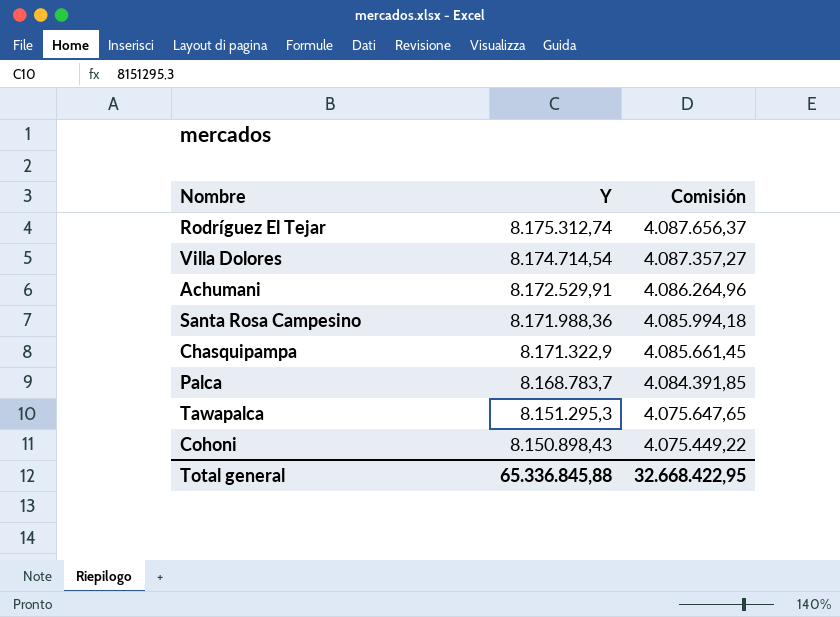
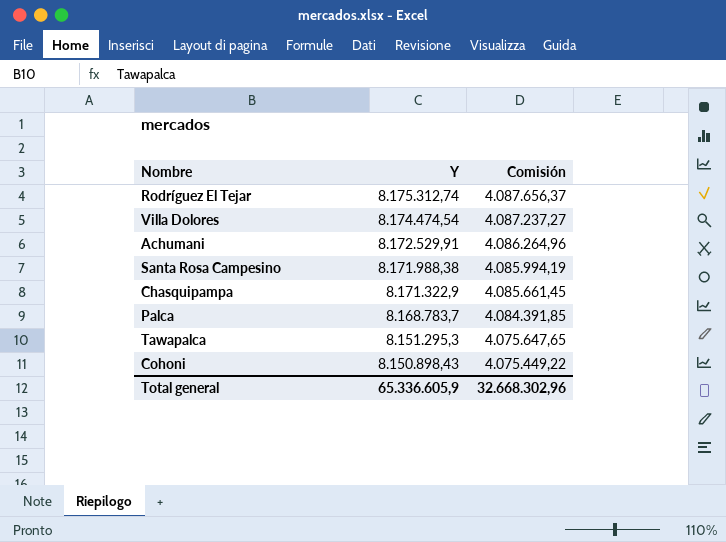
Villa Dolores | Y: 8.174.714,54 -> 8.174.474,54
Villa Dolores | Comisión: 4.087.357,27 -> 4.087.237,27
Santa Rosa Campesino | Y: 8.171.988,36 -> 8.171.988,38
Santa Rosa Campesino | Comisión: 4.085.994,18 -> 4.085.994,19
Total general | Y: 65.336.845,88 -> 65.336.605,9
Total general | Comisión: 32.668.422,95 -> 32.668.302,96

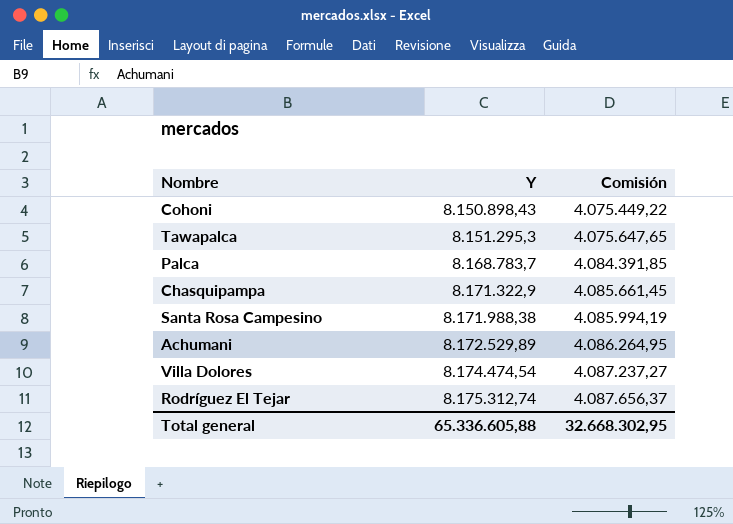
row order: Y descending -> Y ascending
Achumani | Y: 8.172.529,91 -> 8.172.529,89
Achumani | Comisión: 4.086.264,96 -> 4.086.264,95
Total general | Y: 65.336.605,9 -> 65.336.605,88
Total general | Comisión: 32.668.302,96 -> 32.668.302,95

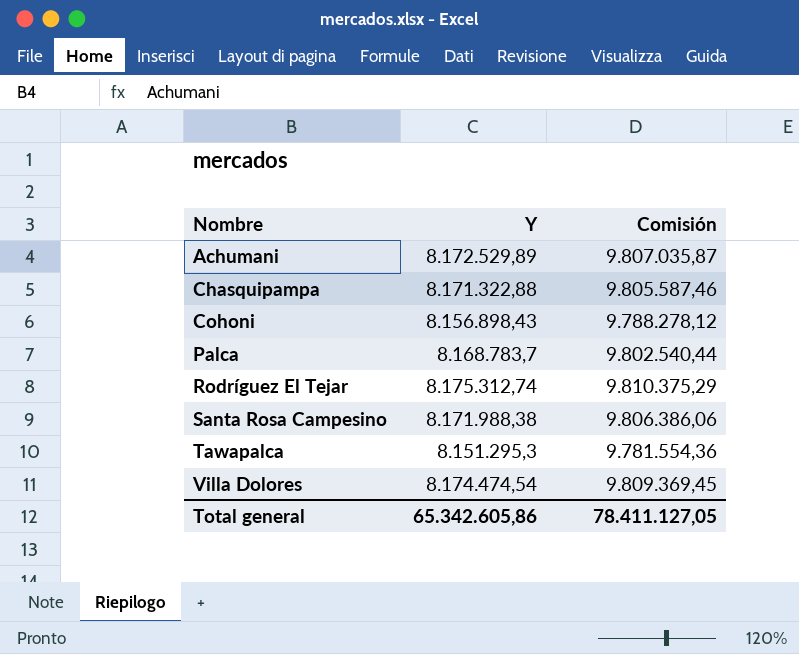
row order: Y ascending -> Nombre ascending
column Comisión | formula: [Y] * 0,5 -> [Y] * 1,2
Chasquipampa | Y: 8.171.322,9 -> 8.171.322,88
Cohoni | Y: 8.150.898,43 -> 8.156.898,43
Total general | Y: 65.336.605,88 -> 65.342.605,86
Total general | Comisión: 32.668.302,95 -> 78.411.127,05

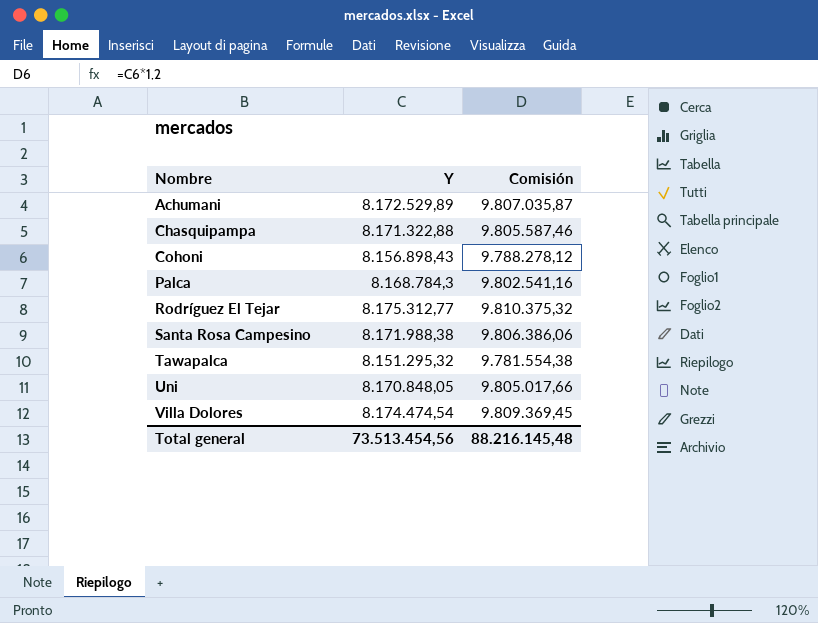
Palca | Y: 8.168.783,7 -> 8.168.784,3
Palca | Comisión: 9.802.540,44 -> 9.802.541,16
Rodríguez El Tejar | Y: 8.175.312,74 -> 8.175.312,77
Rodríguez El Tejar | Comisión: 9.810.375,29 -> 9.810.375,32
Tawapalca | Y: 8.151.295,3 -> 8.151.295,32
Tawapalca | Comisión: 9.781.554,36 -> 9.781.554,38
row Uni: none -> 8.170.848,05 | 9.805.017,66
Total general | Y: 65.342.605,86 -> 73.513.454,56
Total general | Comisión: 78.411.127,05 -> 88.216.145,48

